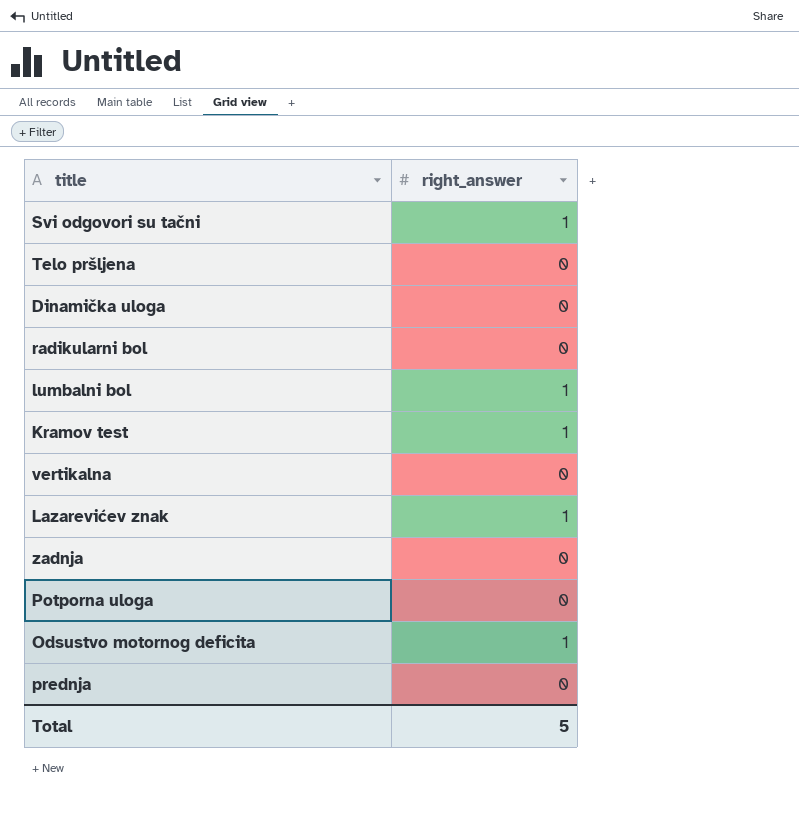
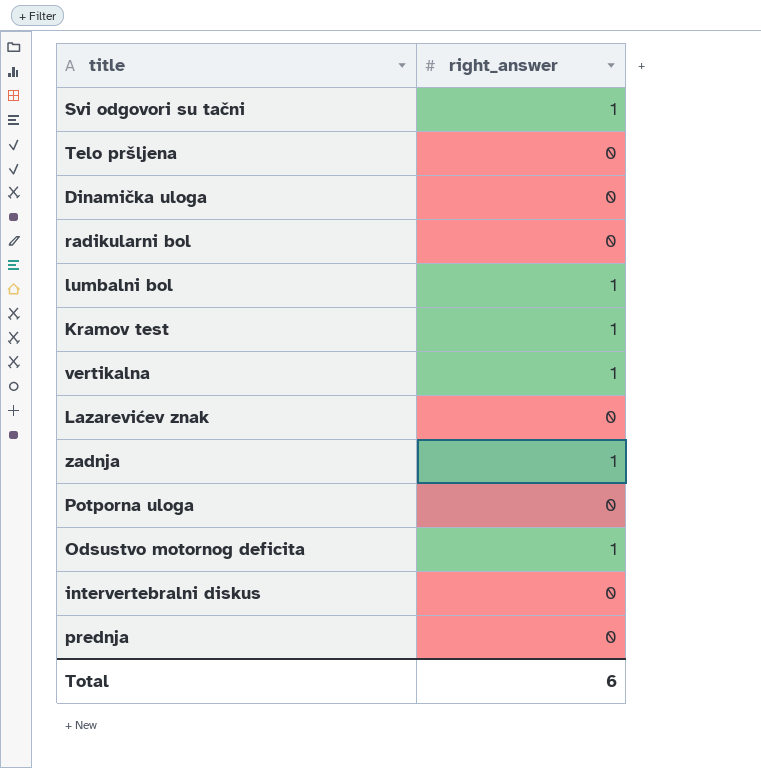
vertikalna | right_answer: 0 -> 1
Lazarevićev znak | right_answer: 1 -> 0
zadnja | right_answer: 0 -> 1
row intervertebralni diskus: none -> 0
Total | right_answer: 5 -> 6

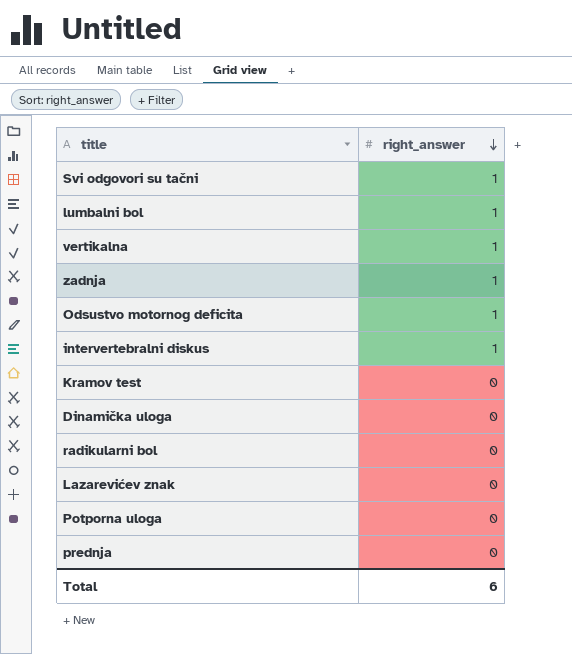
row order: none -> right_answer descending
row Telo pršljena: 0 -> none
intervertebralni diskus | right_answer: 0 -> 1
Kramov test | right_answer: 1 -> 0

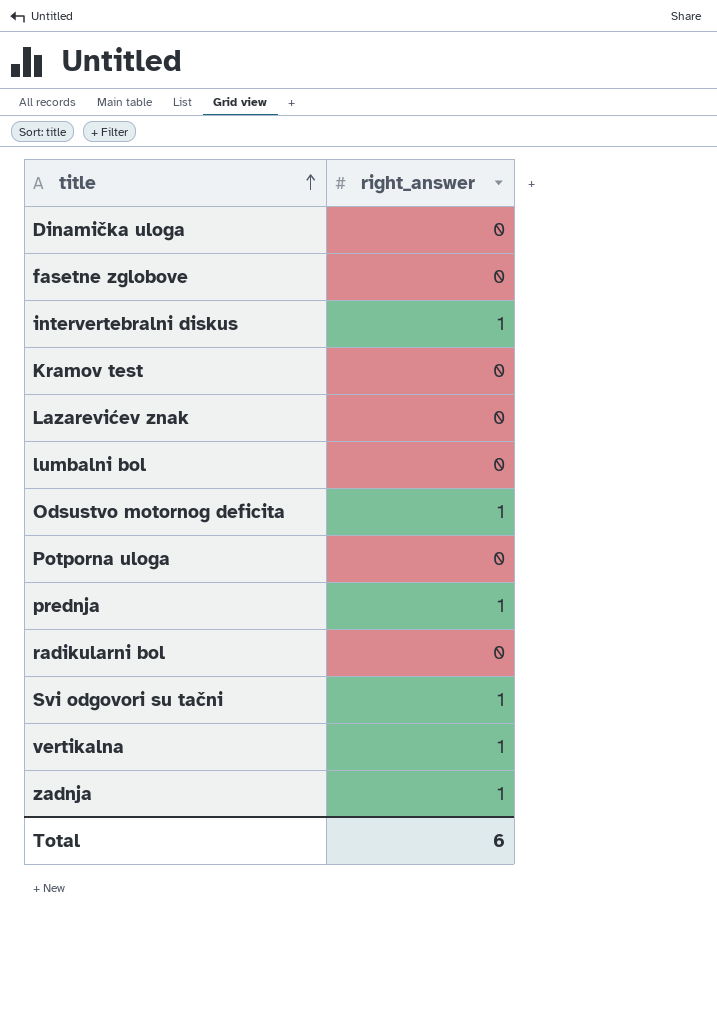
row order: right_answer descending -> title ascending
row fasetne zglobove: none -> 0
lumbalni bol | right_answer: 1 -> 0
prednja | right_answer: 0 -> 1

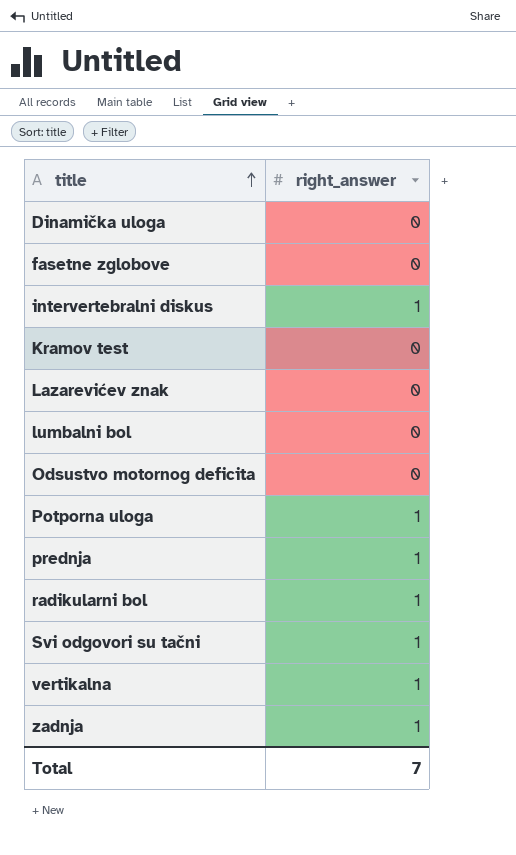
Odsustvo motornog deficita | right_answer: 1 -> 0
Potporna uloga | right_answer: 0 -> 1
radikularni bol | right_answer: 0 -> 1
Total | right_answer: 6 -> 7

